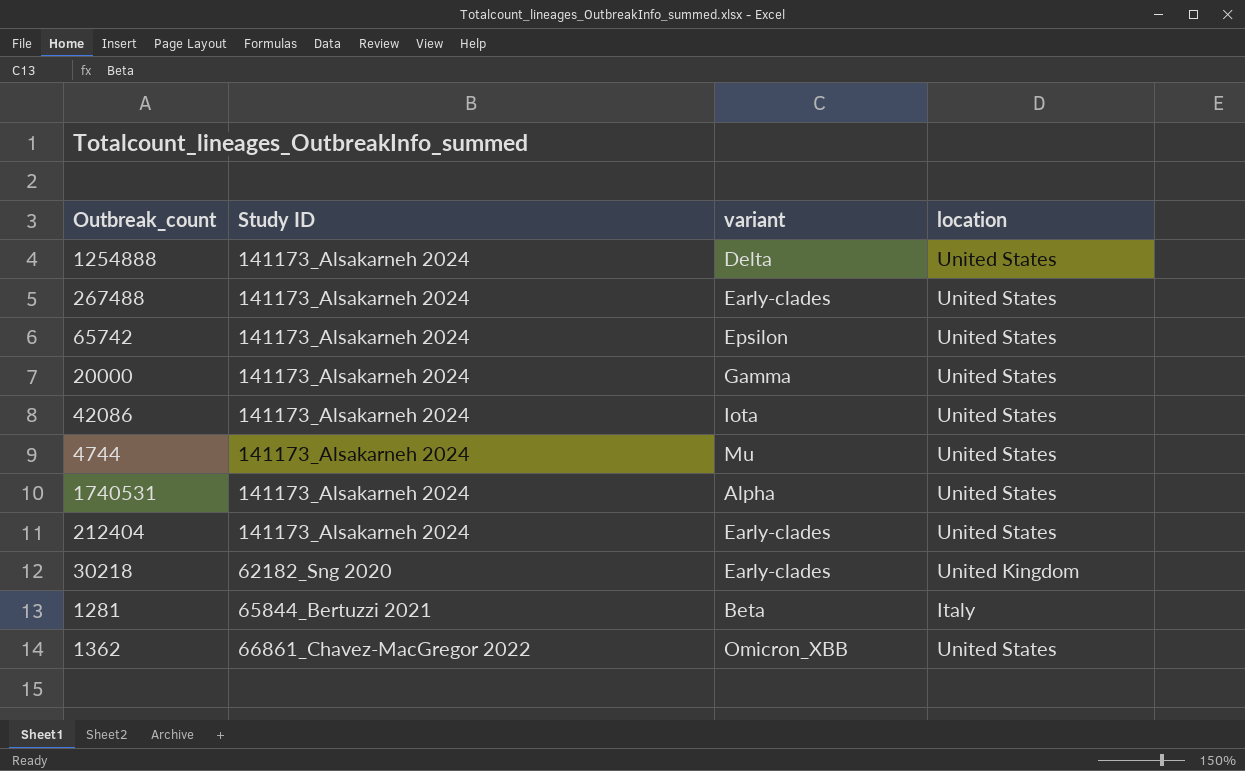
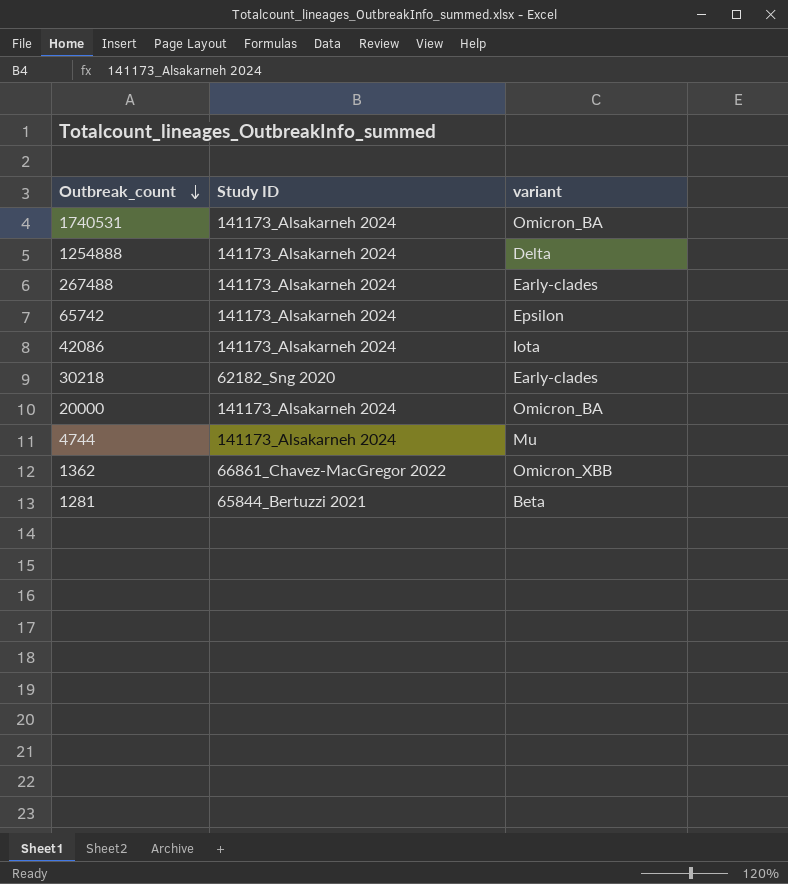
row order: none -> Outbreak_count descending
column location | position: 4 -> none
row 212404: 141173_Alsakarneh 2024 | Early-clades | United States -> none
1740531 | variant: Alpha -> Omicron_BA
20000 | variant: Gamma -> Omicron_BA

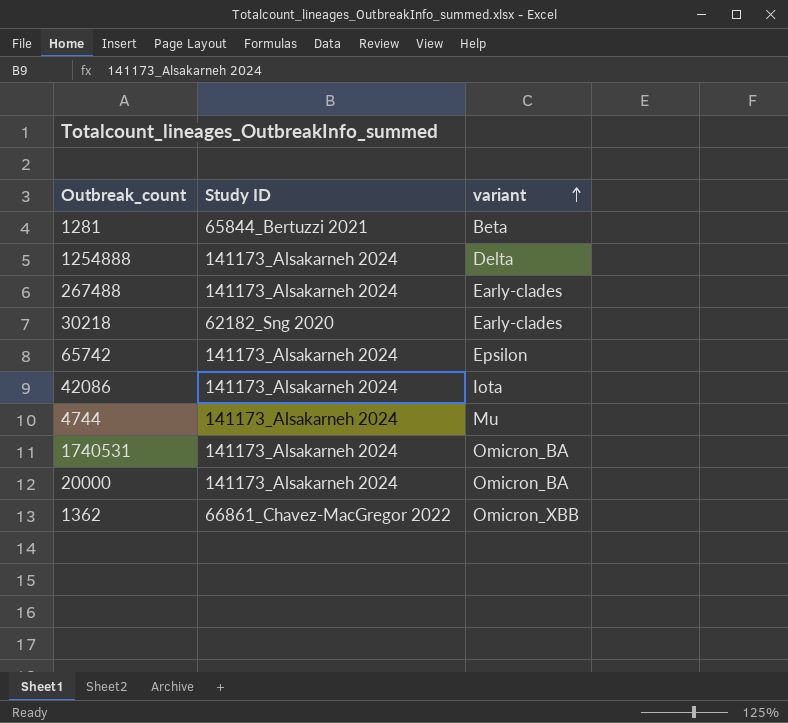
row order: Outbreak_count descending -> variant ascending

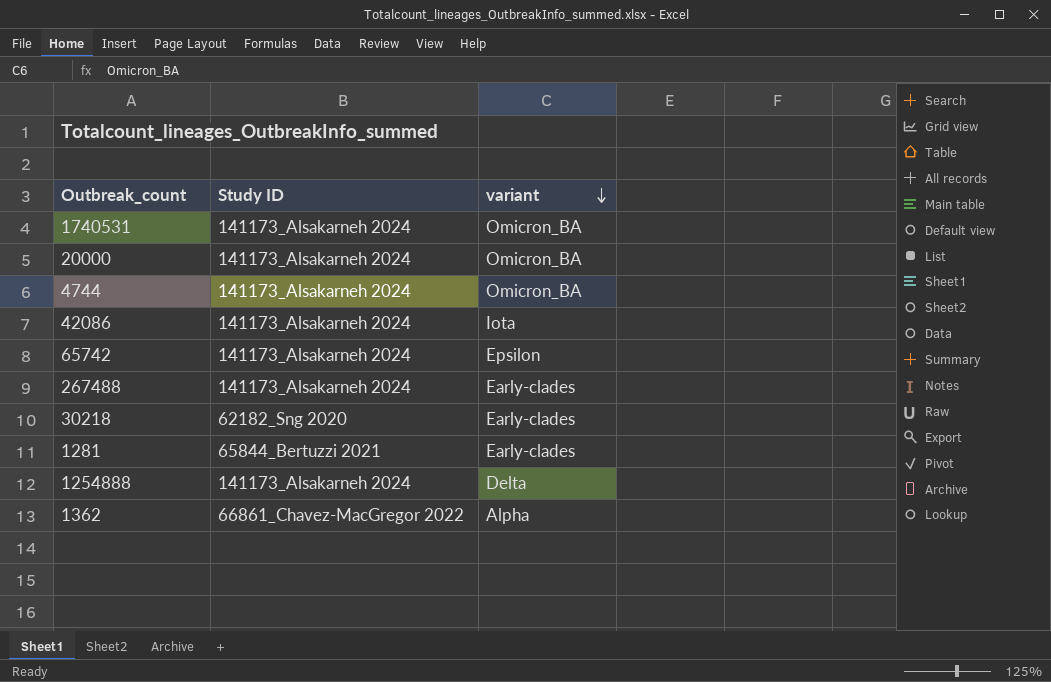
row order: variant ascending -> variant descending
4744 | variant: Mu -> Omicron_BA
1281 | variant: Beta -> Early-clades
1362 | variant: Omicron_XBB -> Alpha

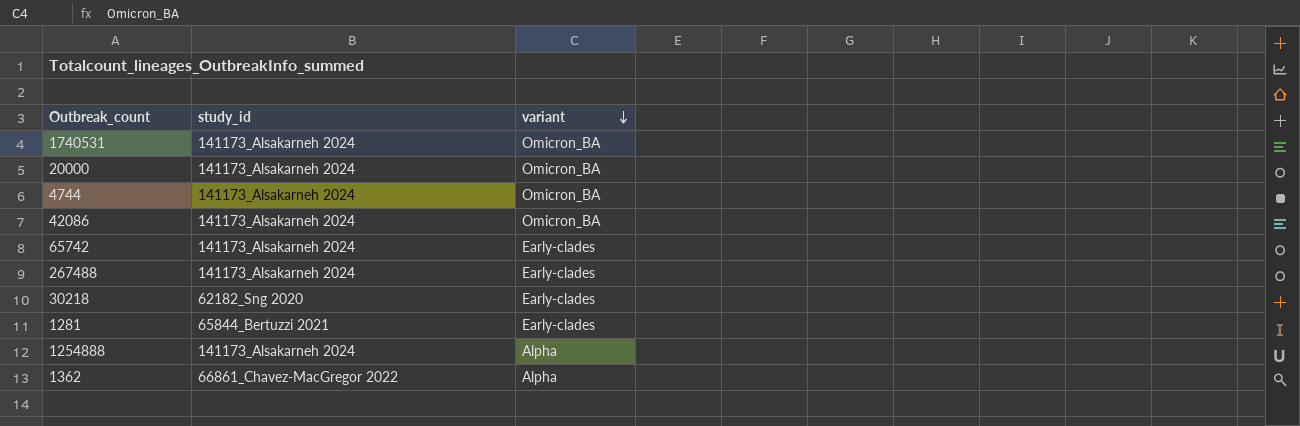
column name: Study ID -> study_id
42086 | variant: Iota -> Omicron_BA
65742 | variant: Epsilon -> Early-clades
1254888 | variant: Delta -> Alpha

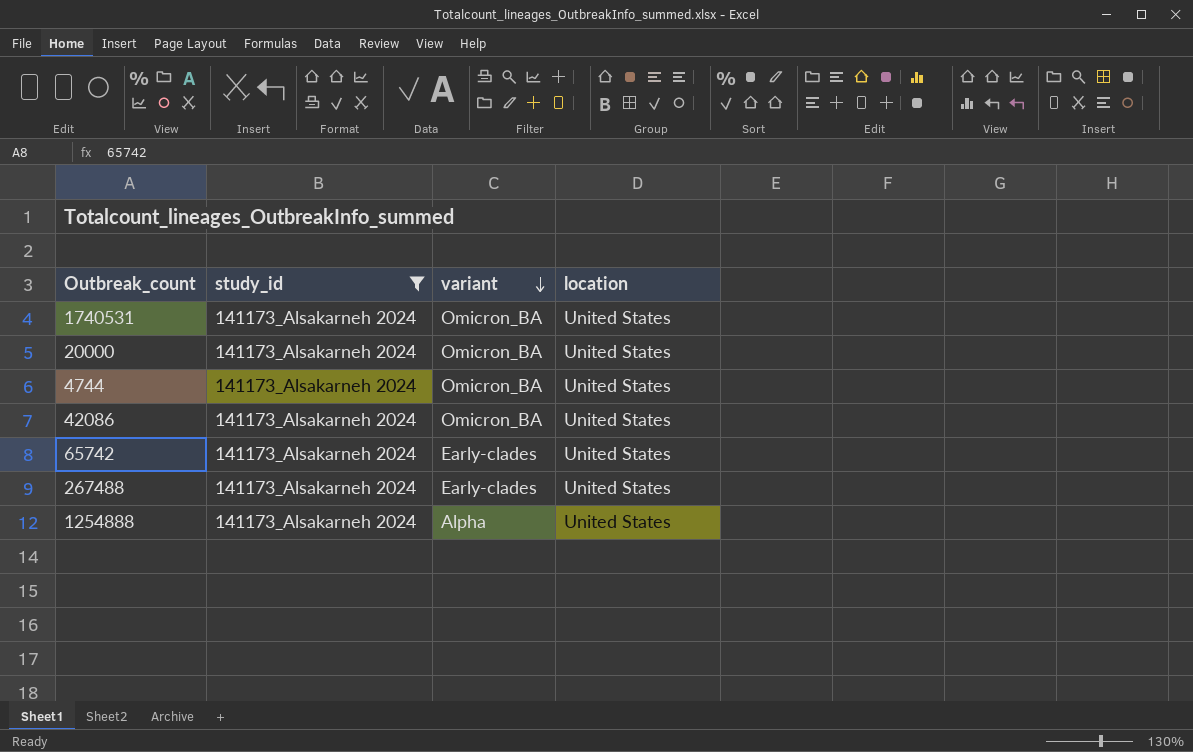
filter: none -> study_id = 141173_Alsakarneh 2024
column location | position: none -> 4

